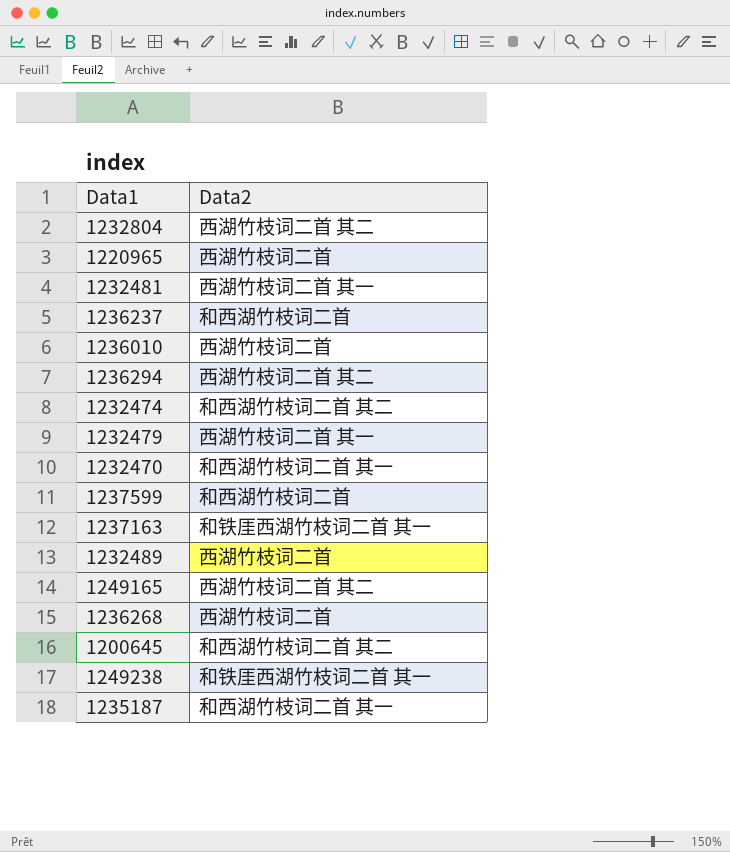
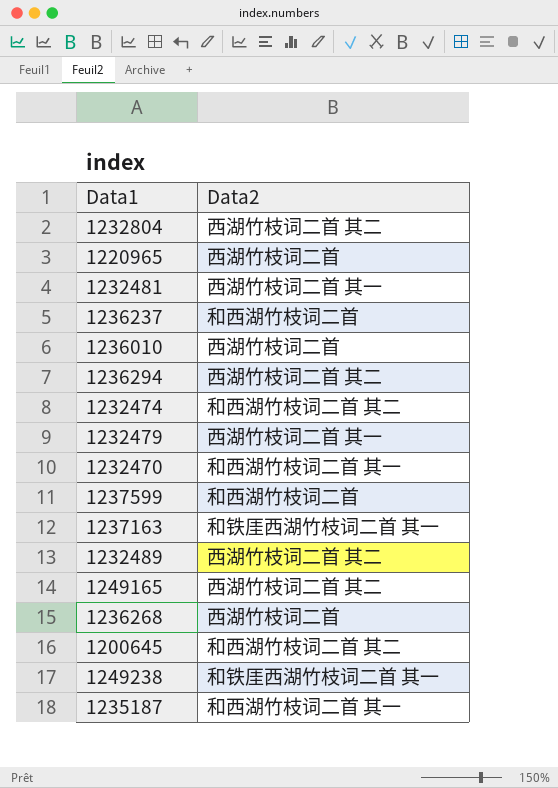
1232489 | Data2: 西湖竹枝词二首 -> 西湖竹枝词二首 其二

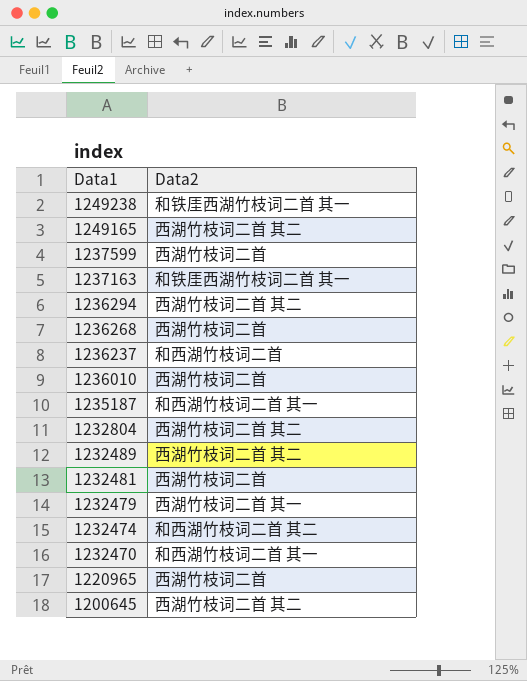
row order: none -> Data1 descending
1237599 | Data2: 和西湖竹枝词二首 -> 西湖竹枝词二首
1232481 | Data2: 西湖竹枝词二首 其一 -> 西湖竹枝词二首
1200645 | Data2: 和西湖竹枝词二首 其二 -> 西湖竹枝词二首 其二

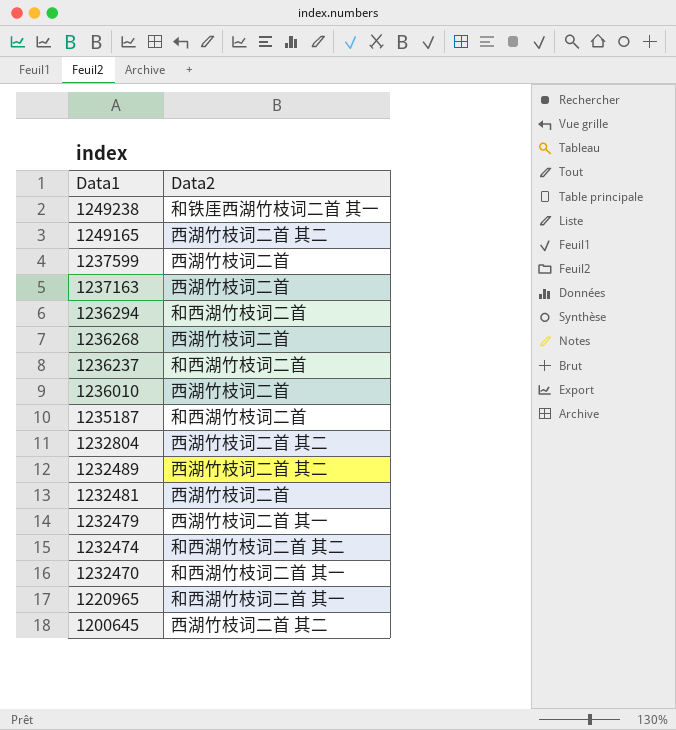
1237163 | Data2: 和铁厓西湖竹枝词二首 其一 -> 西湖竹枝词二首
1236294 | Data2: 西湖竹枝词二首 其二 -> 和西湖竹枝词二首
1235187 | Data2: 和西湖竹枝词二首 其一 -> 和西湖竹枝词二首
1220965 | Data2: 西湖竹枝词二首 -> 和西湖竹枝词二首 其一

